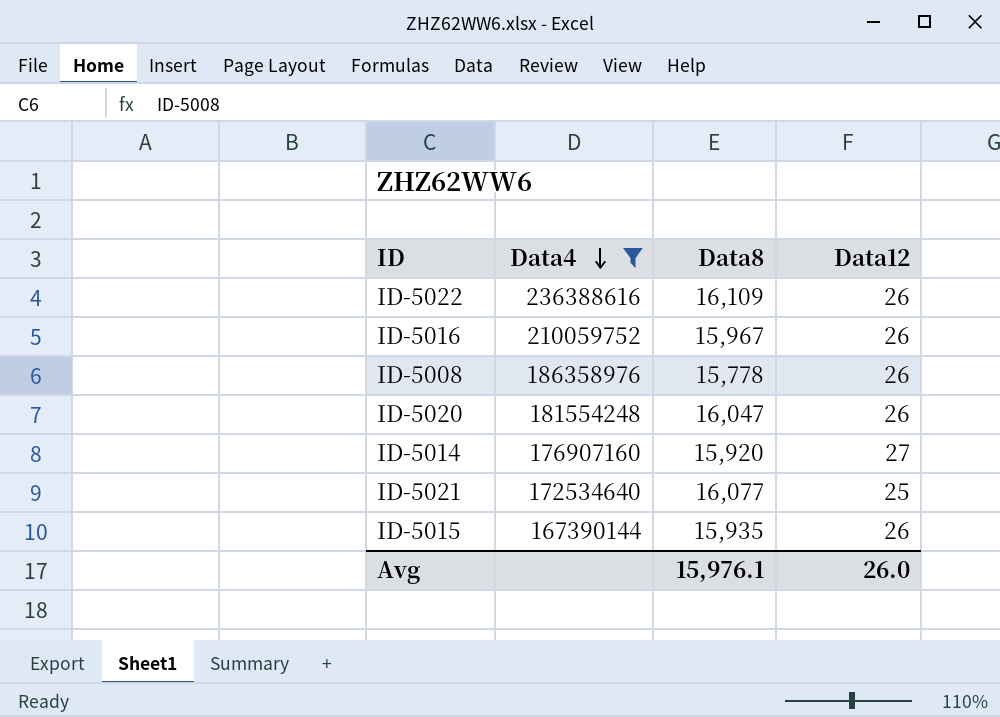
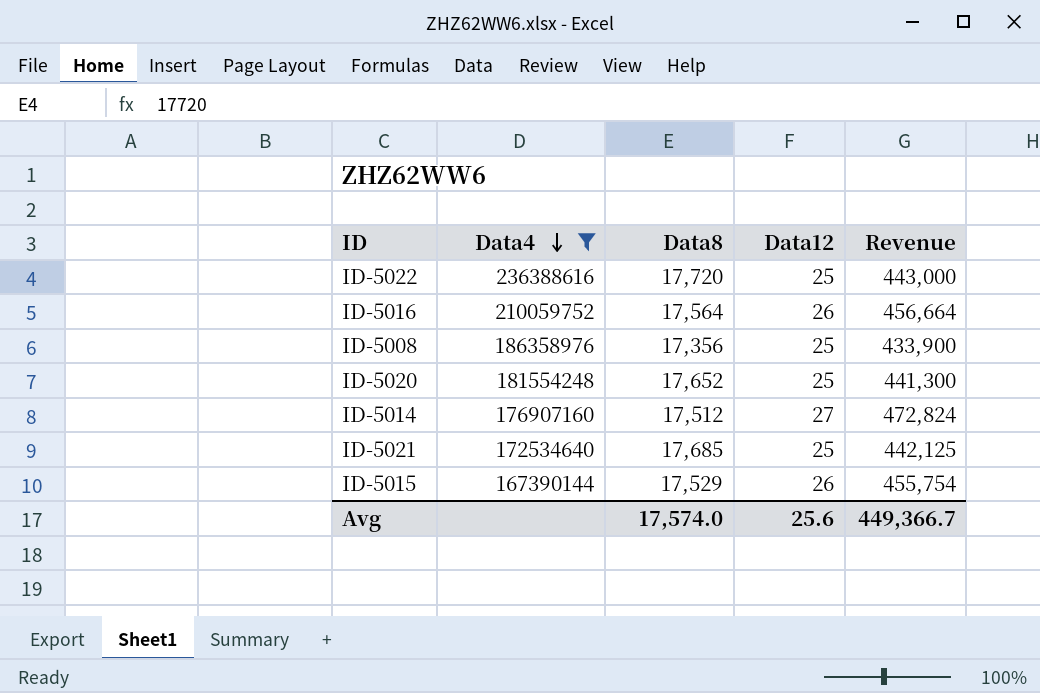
column Revenue | formula: none -> [Data8] * [Data12]
ID-5022 | Data8: 16,109 -> 17,720
ID-5022 | Data12: 26 -> 25
ID-5016 | Data8: 15,967 -> 17,564
ID-5008 | Data8: 15,778 -> 17,356
ID-5008 | Data12: 26 -> 25
ID-5020 | Data8: 16,047 -> 17,652
ID-5020 | Data12: 26 -> 25
ID-5014 | Data8: 15,920 -> 17,512
ID-5021 | Data8: 16,077 -> 17,685
ID-5015 | Data8: 15,935 -> 17,529
Avg | Data8: 15,976.1 -> 17,574.0
Avg | Data12: 26.0 -> 25.6

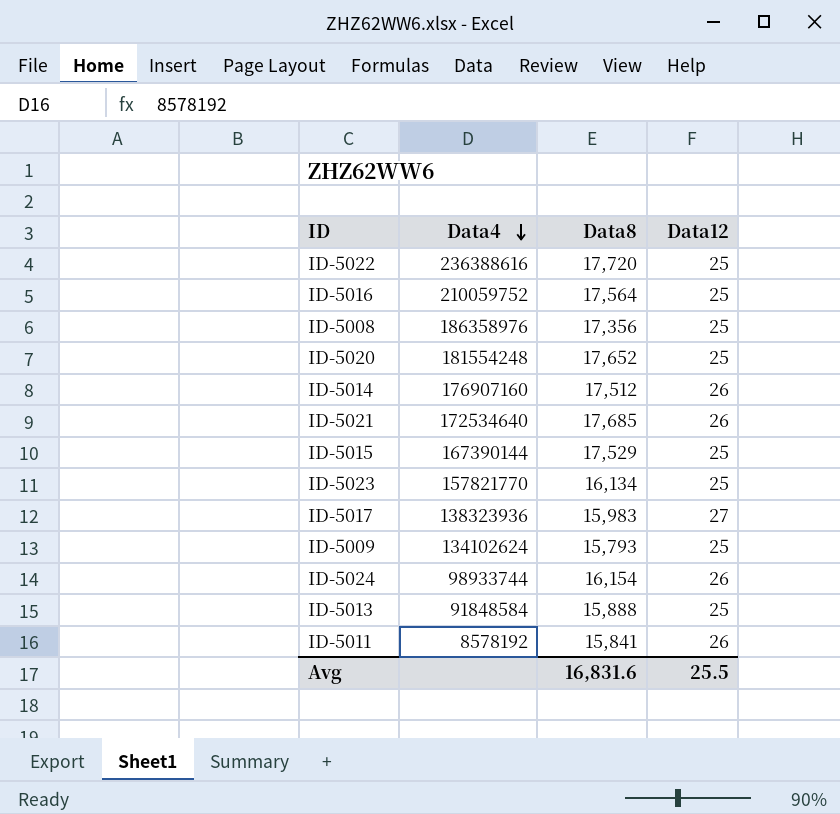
filter: Data4 >= 167390144 -> none
column Revenue | formula: [Data8] * [Data12] -> none
ID-5016 | Data12: 26 -> 25
ID-5014 | Data12: 27 -> 26
ID-5021 | Data12: 25 -> 26
ID-5015 | Data12: 26 -> 25
Avg | Data8: 17,574.0 -> 16,831.6
Avg | Data12: 25.6 -> 25.5

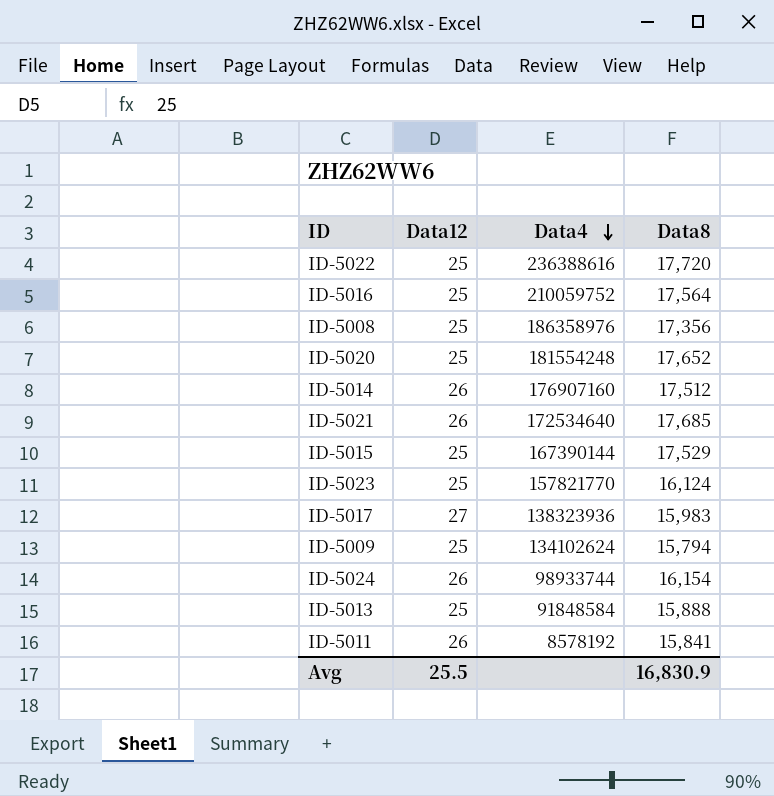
column Data12 | position: 4 -> 2
ID-5023 | Data8: 16,134 -> 16,124
ID-5009 | Data8: 15,793 -> 15,794
Avg | Data8: 16,831.6 -> 16,830.9

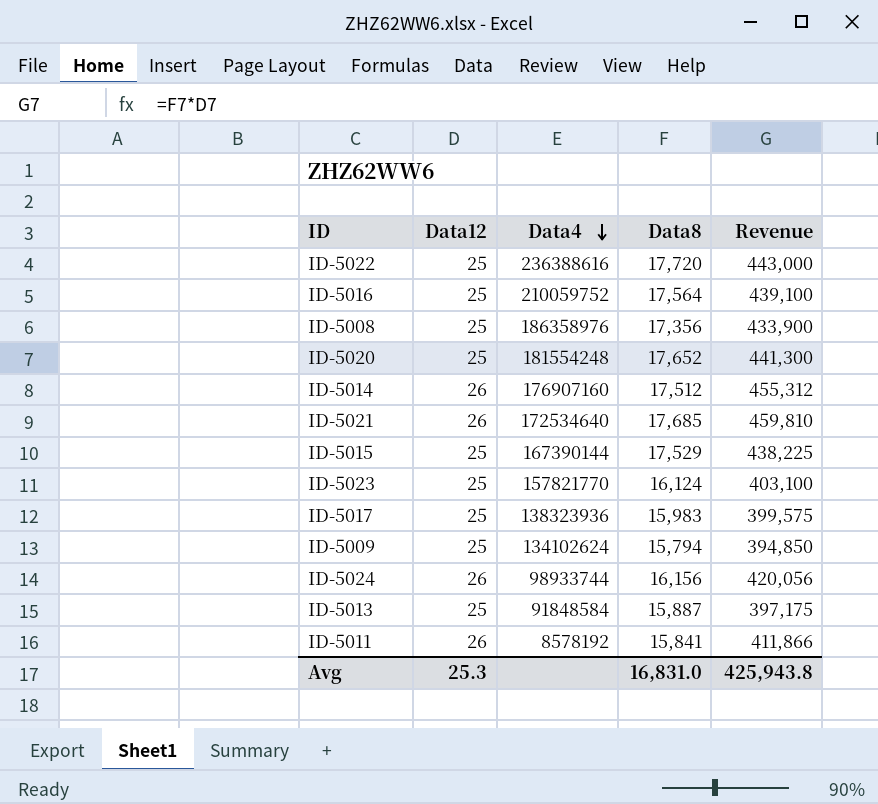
column Revenue | formula: none -> [Data12] * [Data8]
ID-5017 | Data12: 27 -> 25
ID-5024 | Data8: 16,154 -> 16,156
ID-5013 | Data8: 15,888 -> 15,887
Avg | Data12: 25.5 -> 25.3
Avg | Data8: 16,830.9 -> 16,831.0

